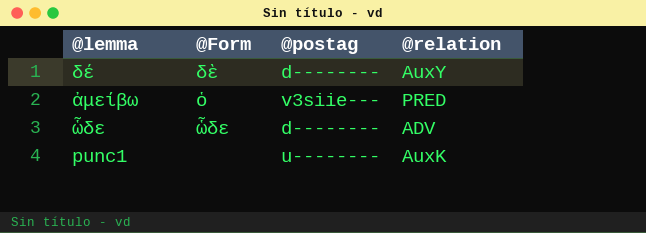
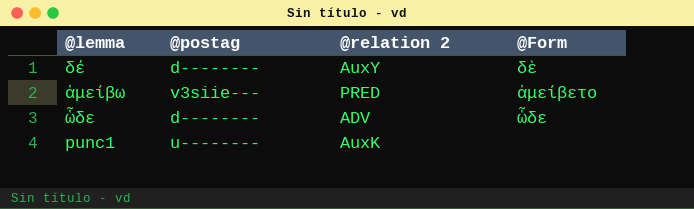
column name: @relation -> @relation 2
column @Form | position: 2 -> 4
ἀμείβω | @Form: ὁ -> ἀμείβετο

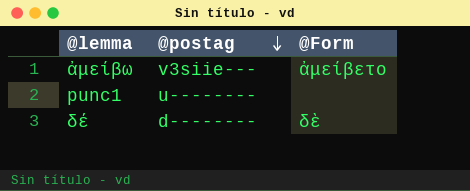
row order: none -> @postag descending
column @relation 2 | position: 3 -> none
row ὧδε: d-------- | ADV | ὧδε -> none

